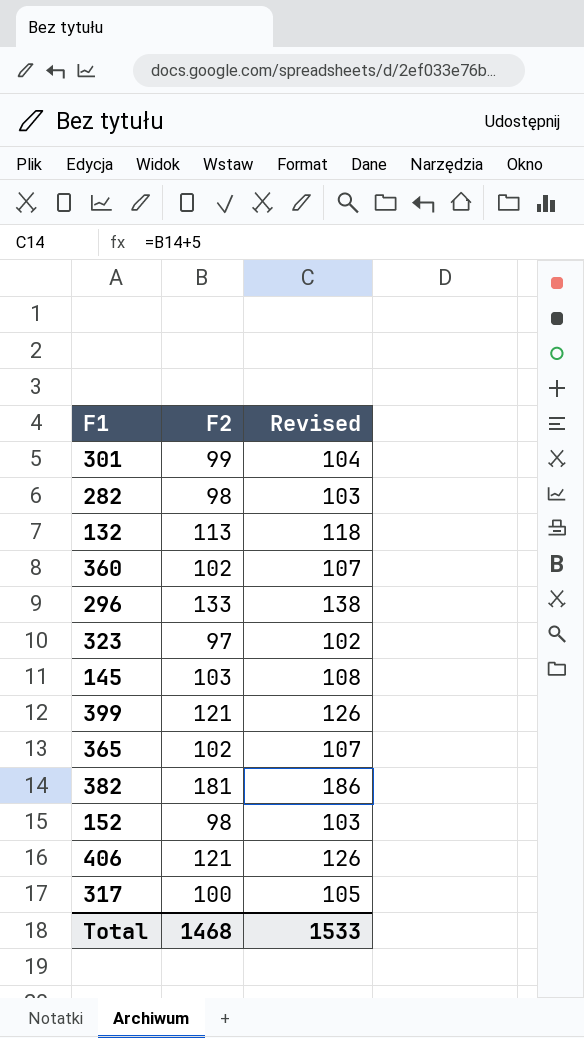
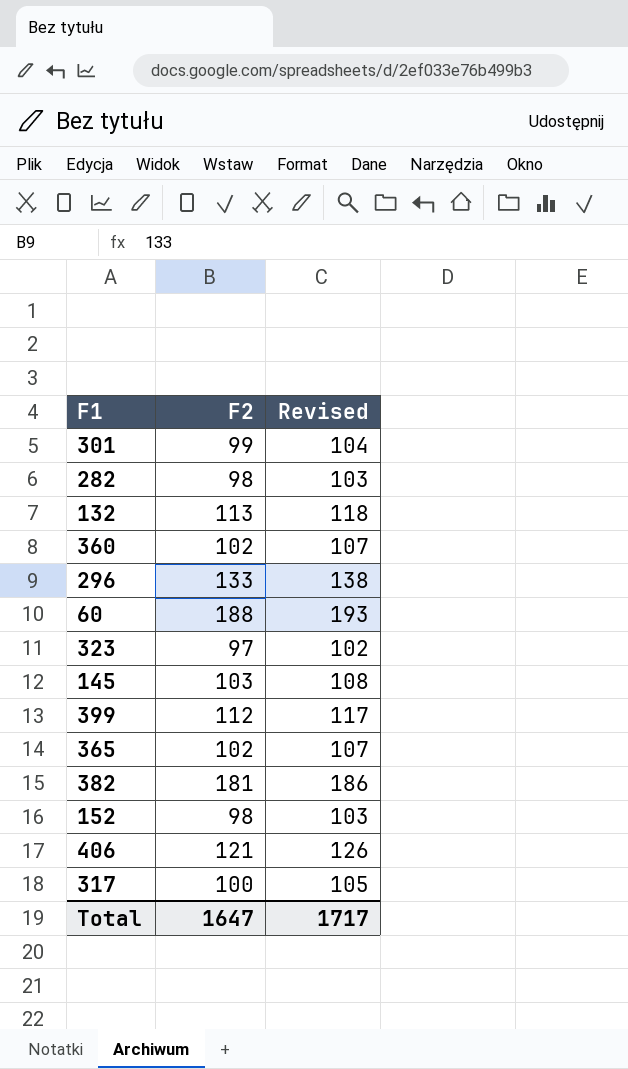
row 60: none -> 188 | 193
399 | F2: 121 -> 112
399 | Revised: 126 -> 117
Total | F2: 1468 -> 1647
Total | Revised: 1533 -> 1717

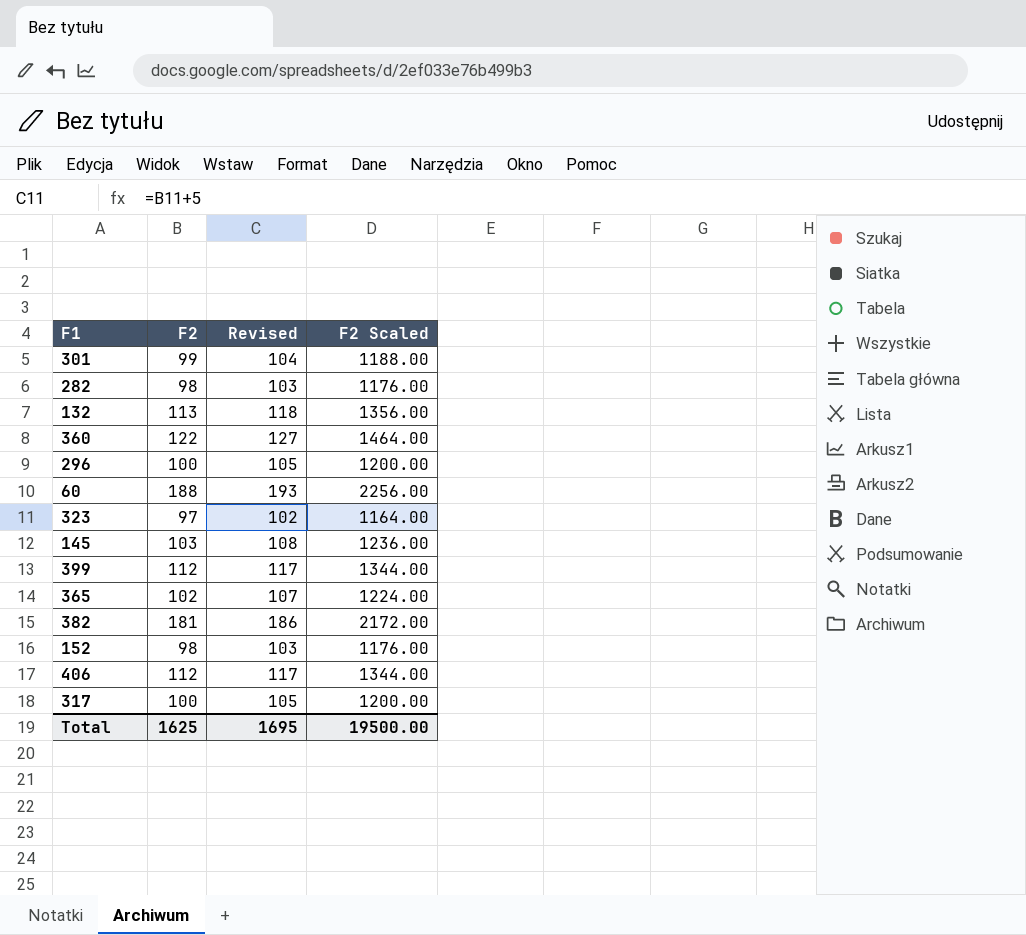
column F2 Scaled | formula: none -> [F2] * 12
360 | F2: 102 -> 122
360 | Revised: 107 -> 127
296 | F2: 133 -> 100
296 | Revised: 138 -> 105
406 | F2: 121 -> 112
406 | Revised: 126 -> 117
Total | F2: 1647 -> 1625
Total | Revised: 1717 -> 1695

